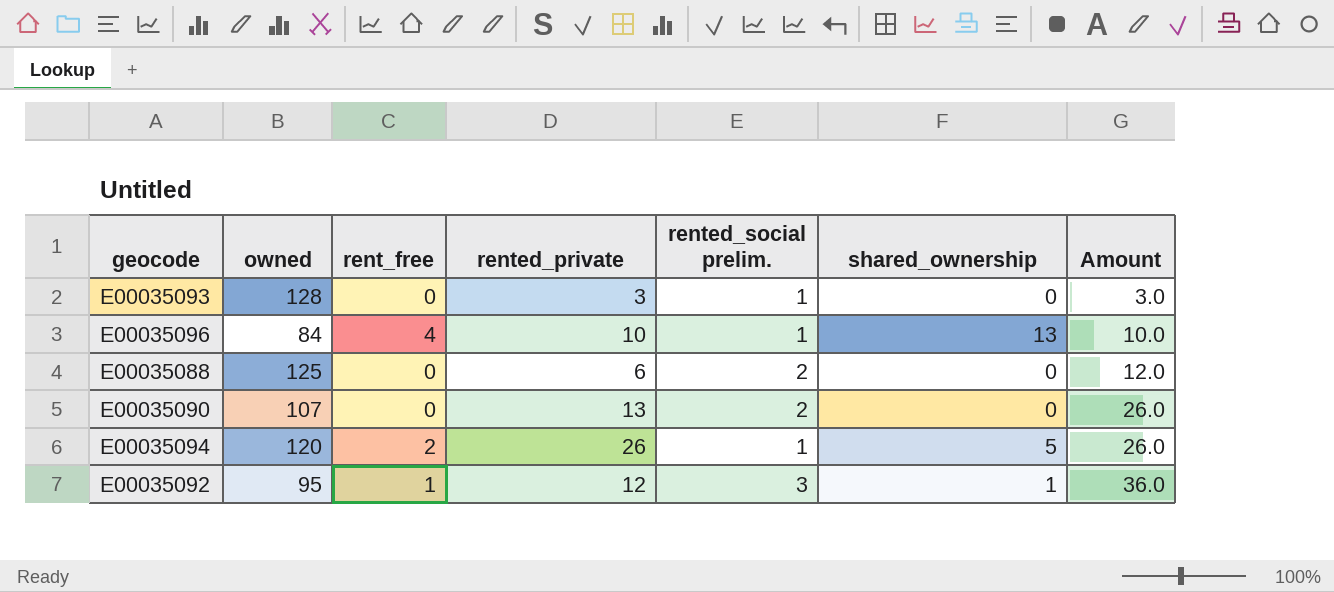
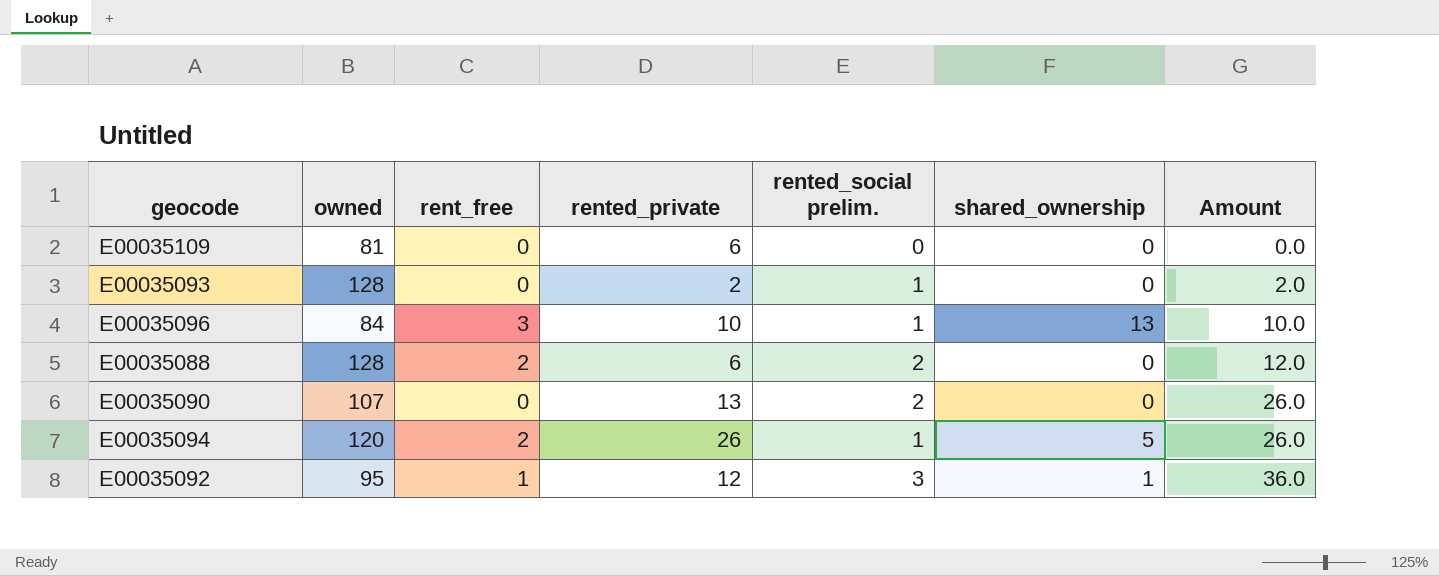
row E00035109: none -> 81 | 0 | 6 | 0 | 0 | 0.0
E00035093 | rented_private: 3 -> 2
E00035093 | Amount: 3.0 -> 2.0
E00035096 | rent_free: 4 -> 3
E00035088 | owned: 125 -> 128
E00035088 | rent_free: 0 -> 2

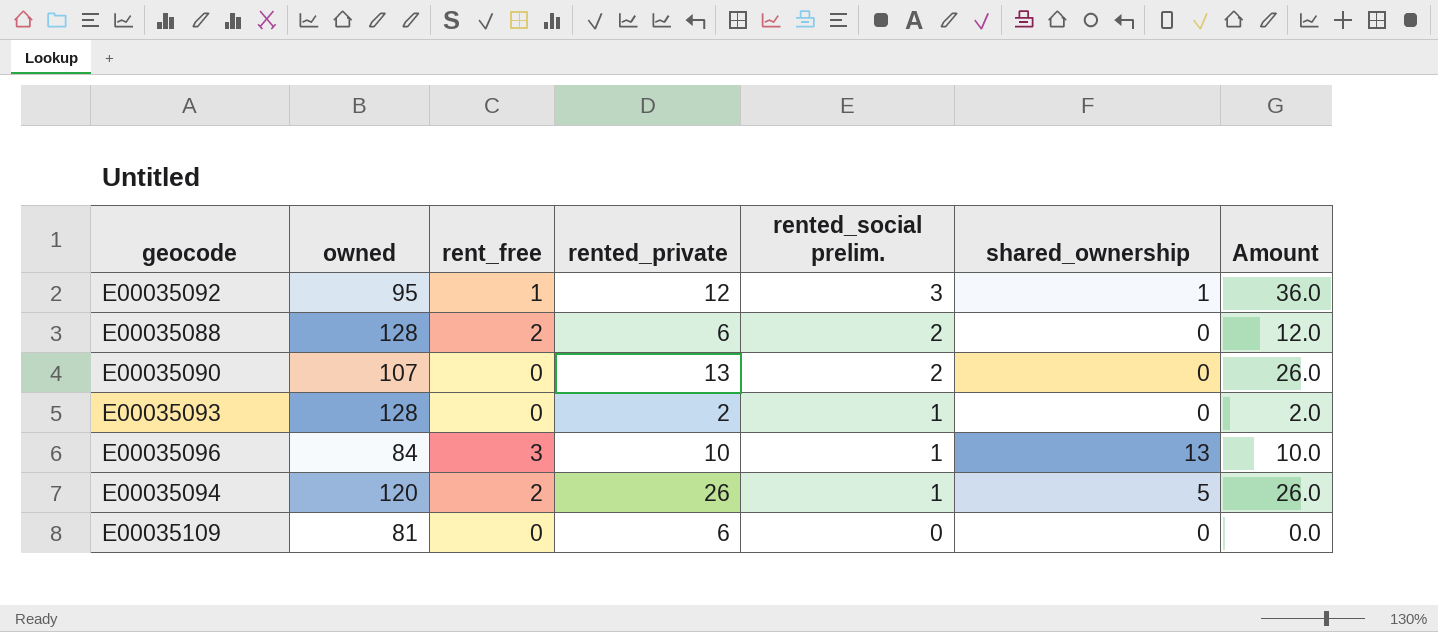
row order: Amount ascending -> rented_social prelim. descending

